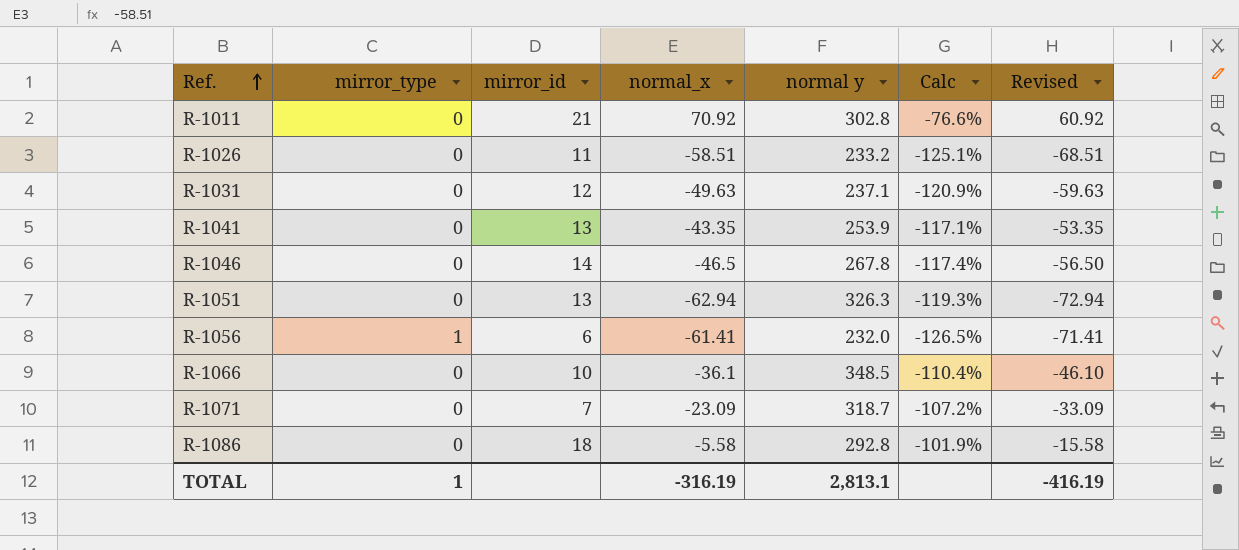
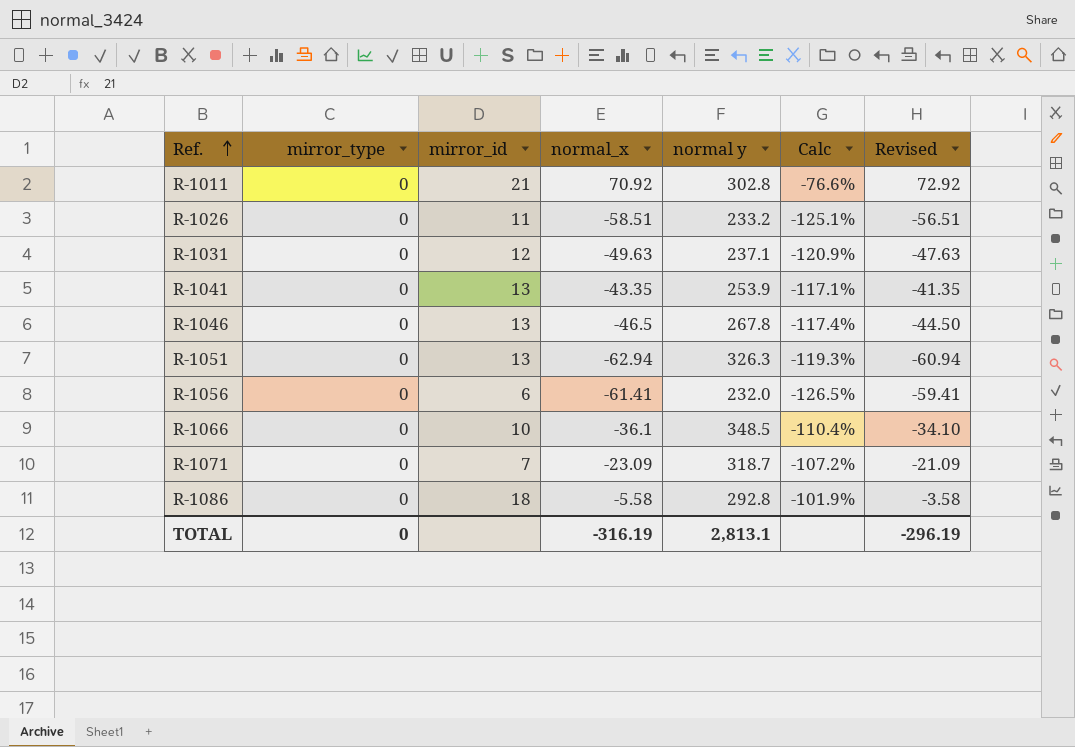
column Revised | formula: [normal_x] - 10 -> [normal_x] + 2
R-1046 | mirror_id: 14 -> 13
R-1056 | mirror_type: 1 -> 0
TOTAL | mirror_type: 1 -> 0
TOTAL | Revised: -416.19 -> -296.19

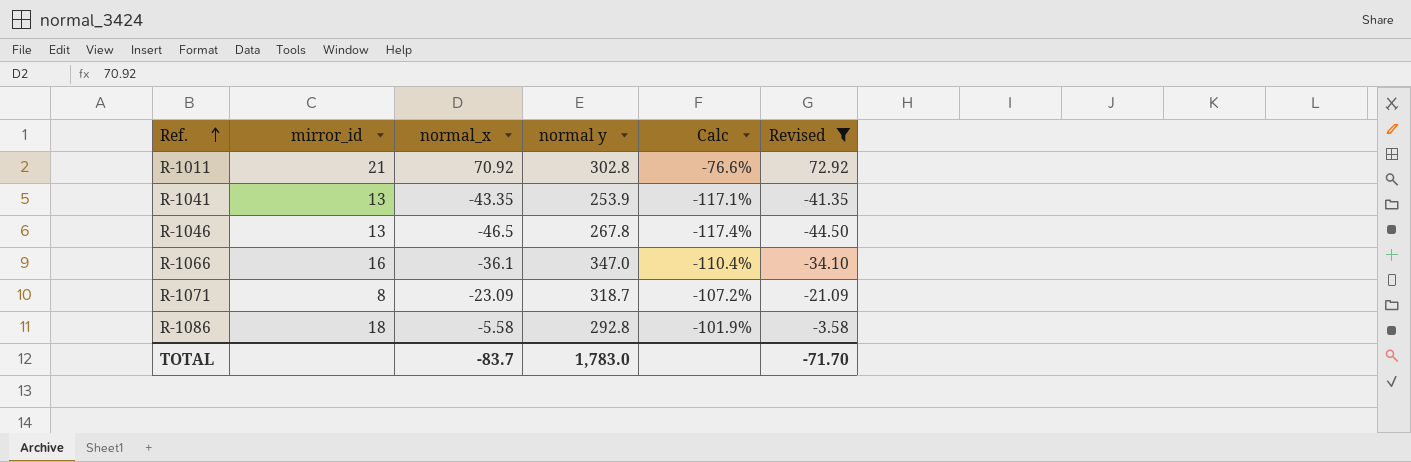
filter: none -> Revised >= -44.50
column mirror_type | position: 2 -> none
R-1066 | mirror_id: 10 -> 16
R-1066 | normal y: 348.5 -> 347.0
R-1071 | mirror_id: 7 -> 8
TOTAL | normal_x: -316.19 -> -83.7
TOTAL | normal y: 2,813.1 -> 1,783.0
TOTAL | Revised: -296.19 -> -71.70

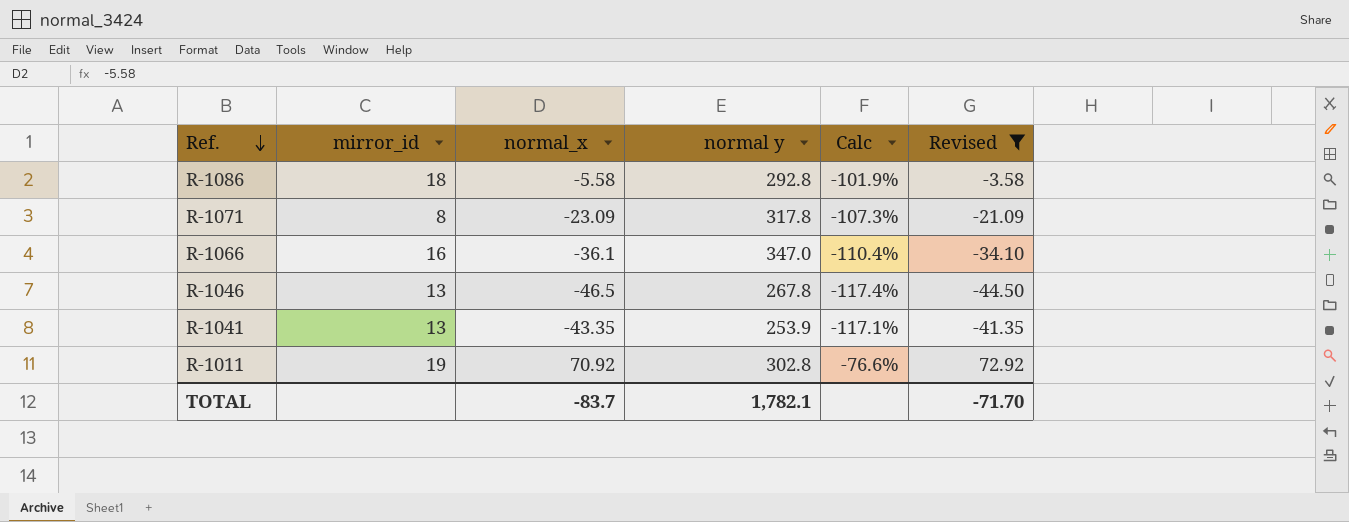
row order: Ref. ascending -> Ref. descending
R-1071 | normal y: 318.7 -> 317.8
R-1071 | Calc: -107.2% -> -107.3%
R-1011 | mirror_id: 21 -> 19
TOTAL | normal y: 1,783.0 -> 1,782.1

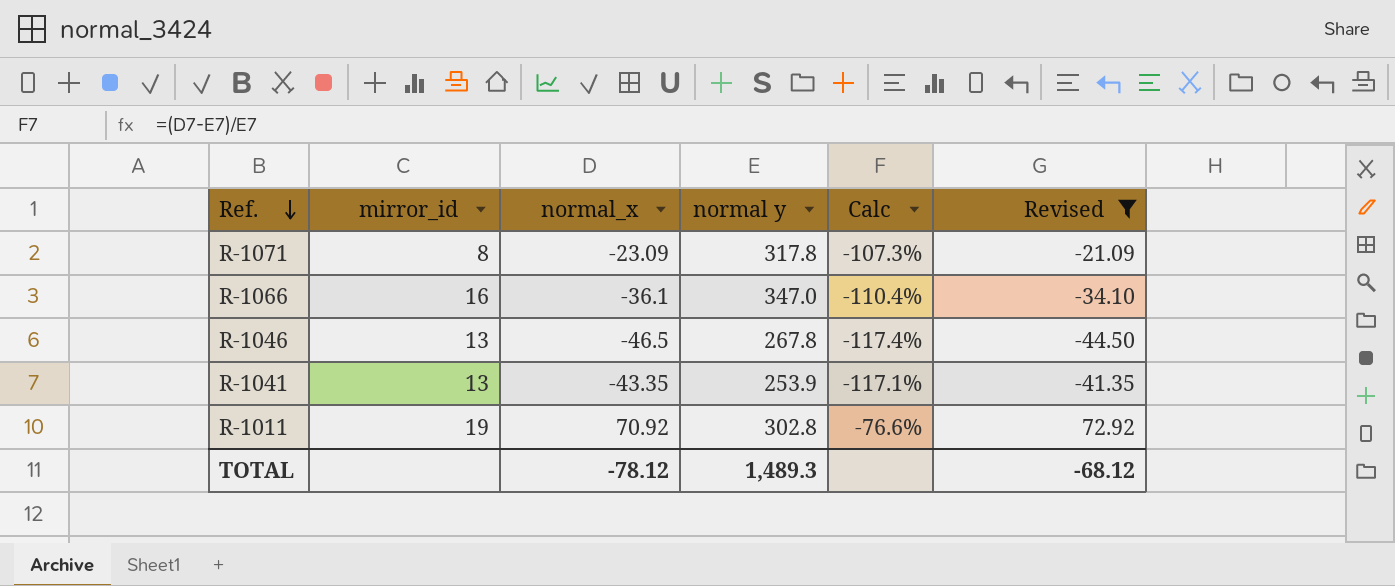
row R-1086: 18 | -5.58 | 292.8 | -101.9% | -3.58 -> none
TOTAL | normal_x: -83.7 -> -78.12
TOTAL | normal y: 1,782.1 -> 1,489.3
TOTAL | Revised: -71.70 -> -68.12

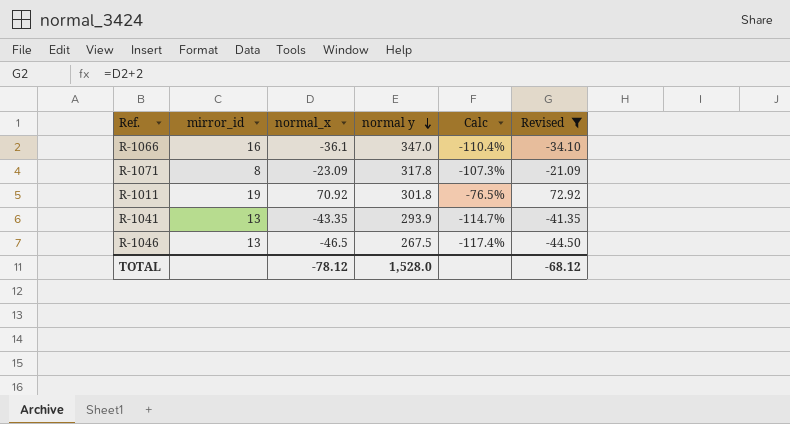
row order: Ref. descending -> normal y descending
R-1011 | normal y: 302.8 -> 301.8
R-1011 | Calc: -76.6% -> -76.5%
R-1041 | normal y: 253.9 -> 293.9
R-1041 | Calc: -117.1% -> -114.7%
R-1046 | normal y: 267.8 -> 267.5
TOTAL | normal y: 1,489.3 -> 1,528.0

